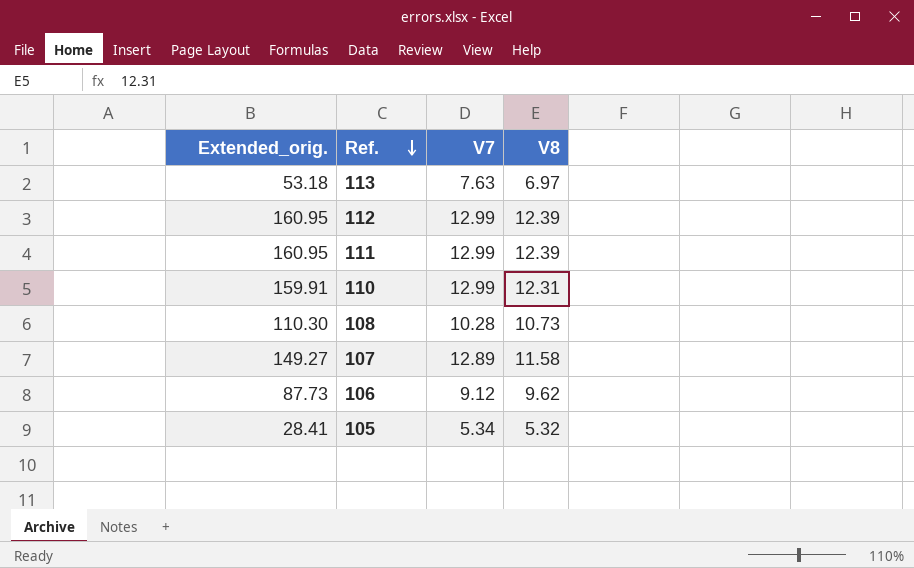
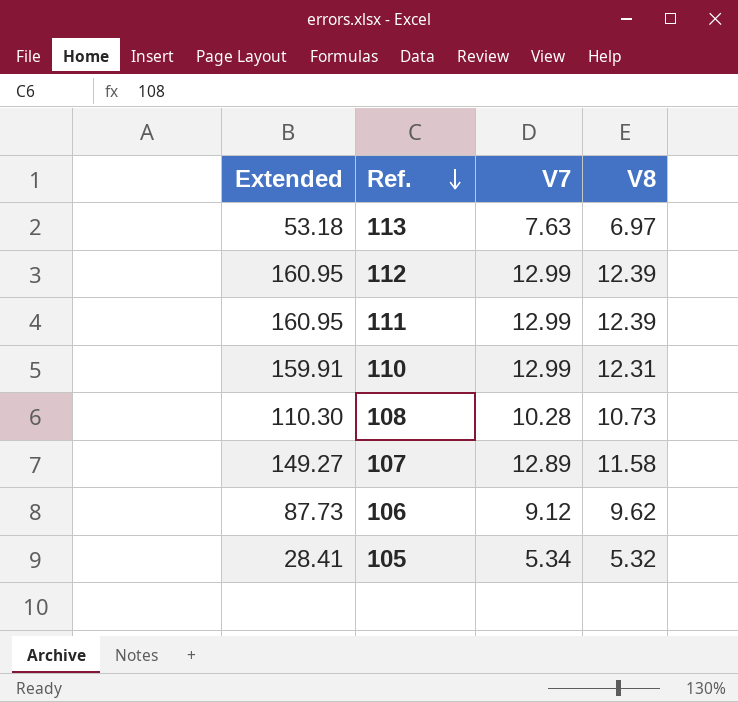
column name: Extended_orig. -> Extended

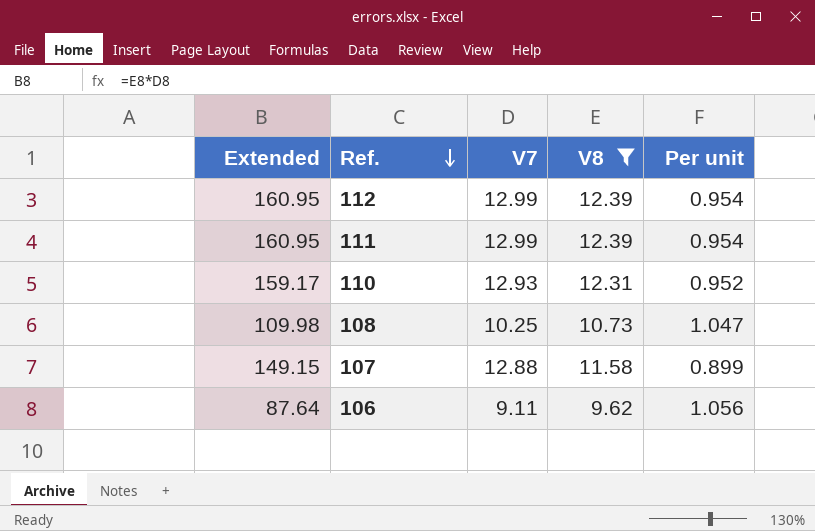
filter: none -> V8 >= 9.62
column Per unit | formula: none -> [V8] / [V7]
110 | Extended: 159.91 -> 159.17
110 | V7: 12.99 -> 12.93
108 | Extended: 110.30 -> 109.98
108 | V7: 10.28 -> 10.25
107 | Extended: 149.27 -> 149.15
107 | V7: 12.89 -> 12.88
106 | Extended: 87.73 -> 87.64
106 | V7: 9.12 -> 9.11

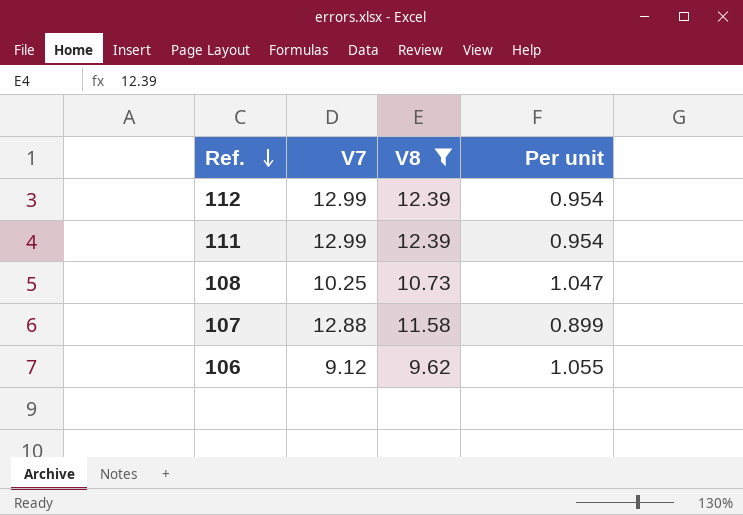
column Extended | formula: [V7] * [V8] -> none
row 110: 159.17 | 12.93 | 12.31 | 0.952 -> none
106 | V7: 9.11 -> 9.12
106 | Per unit: 1.056 -> 1.055

